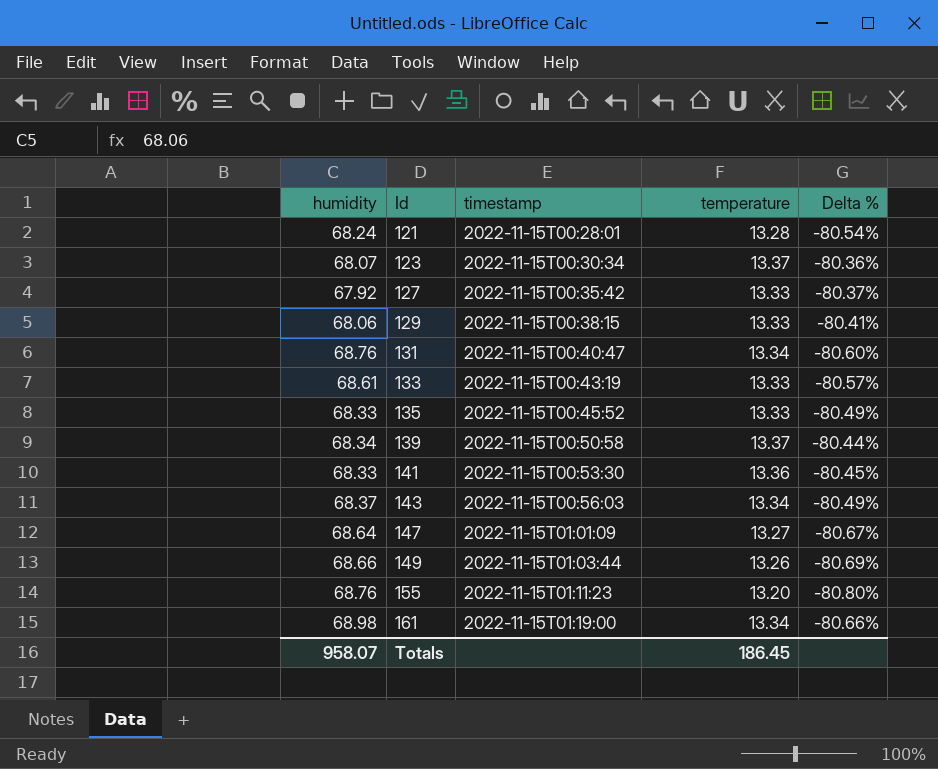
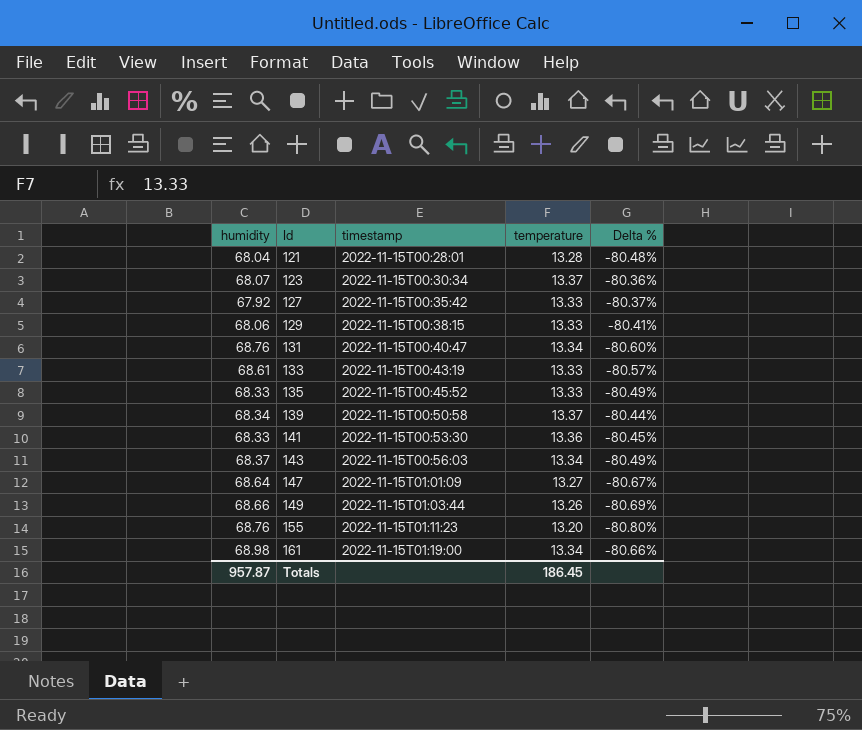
121 | humidity: 68.24 -> 68.04
121 | Delta %: -80.54% -> -80.48%
Totals | humidity: 958.07 -> 957.87

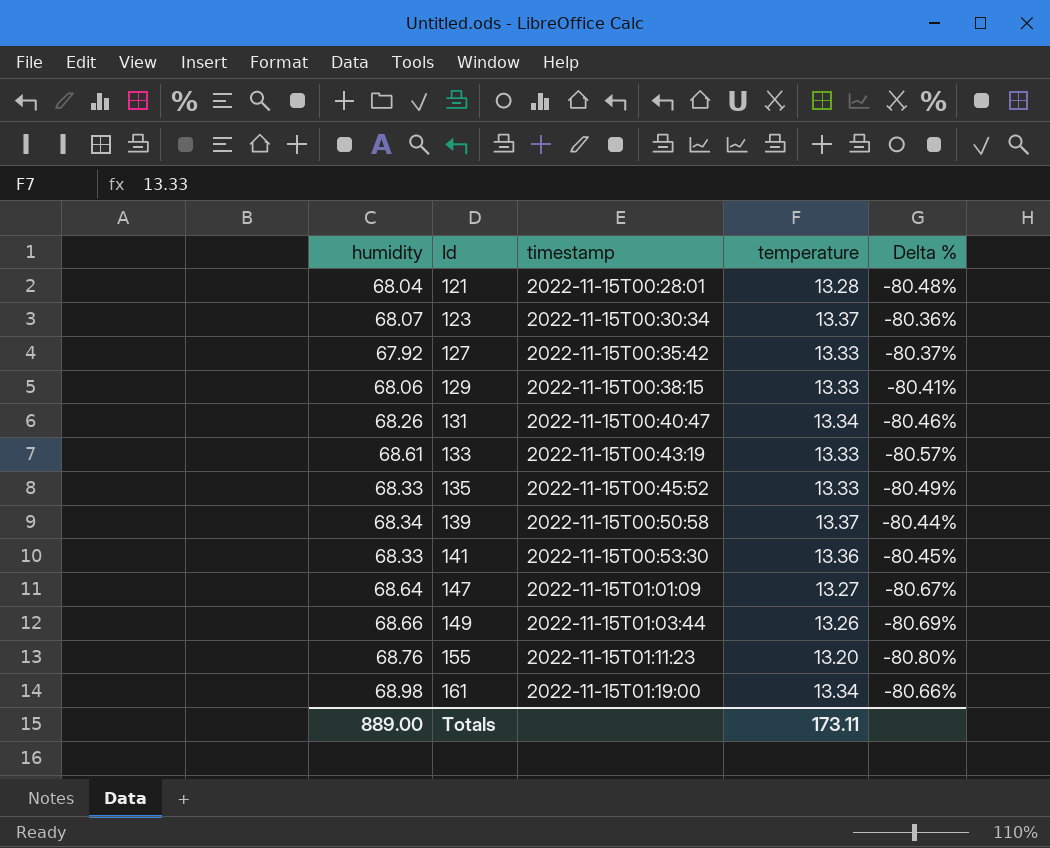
row 143: 68.37 | 2022-11-15T00:56:03 | 13.34 | -80.49% -> none
131 | humidity: 68.76 -> 68.26
131 | Delta %: -80.60% -> -80.46%
Totals | humidity: 957.87 -> 889.00
Totals | temperature: 186.45 -> 173.11

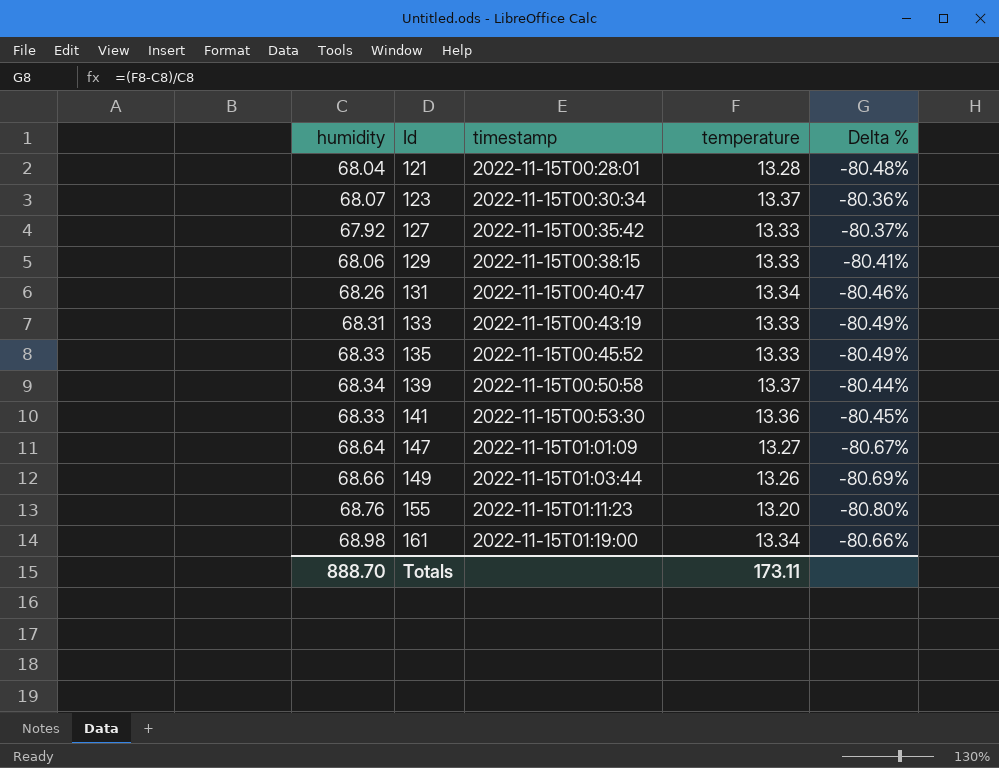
133 | humidity: 68.61 -> 68.31
133 | Delta %: -80.57% -> -80.49%
Totals | humidity: 889.00 -> 888.70

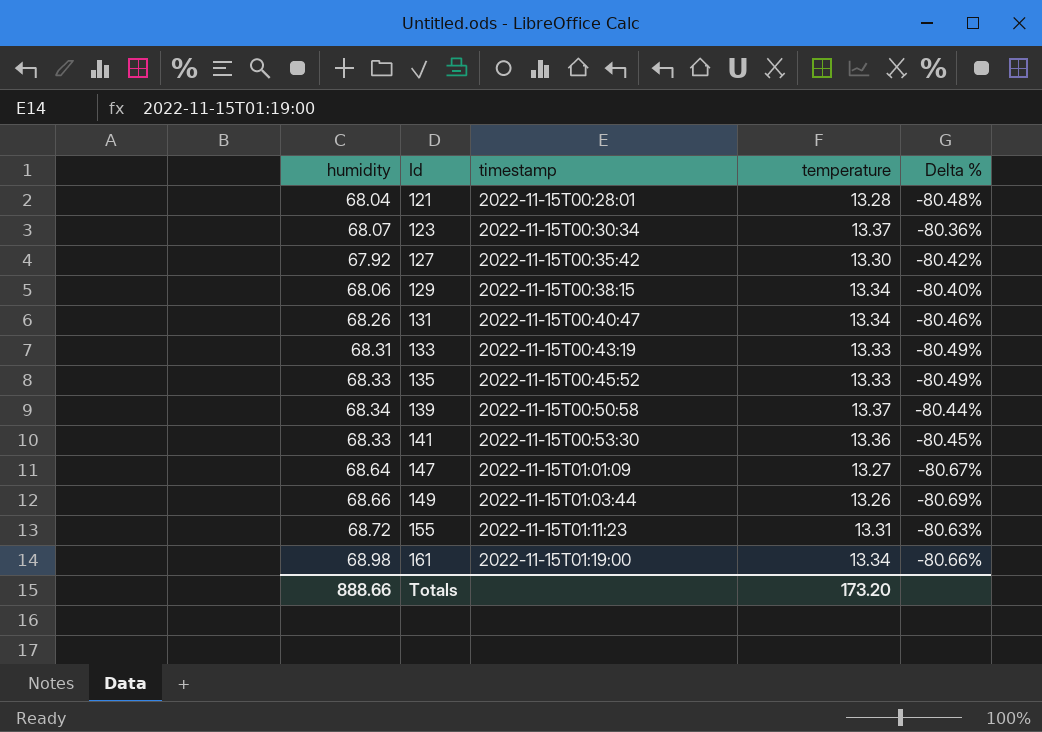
127 | temperature: 13.33 -> 13.30
127 | Delta %: -80.37% -> -80.42%
129 | temperature: 13.33 -> 13.34
129 | Delta %: -80.41% -> -80.40%
155 | humidity: 68.76 -> 68.72
155 | temperature: 13.20 -> 13.31
155 | Delta %: -80.80% -> -80.63%
Totals | humidity: 888.70 -> 888.66
Totals | temperature: 173.11 -> 173.20

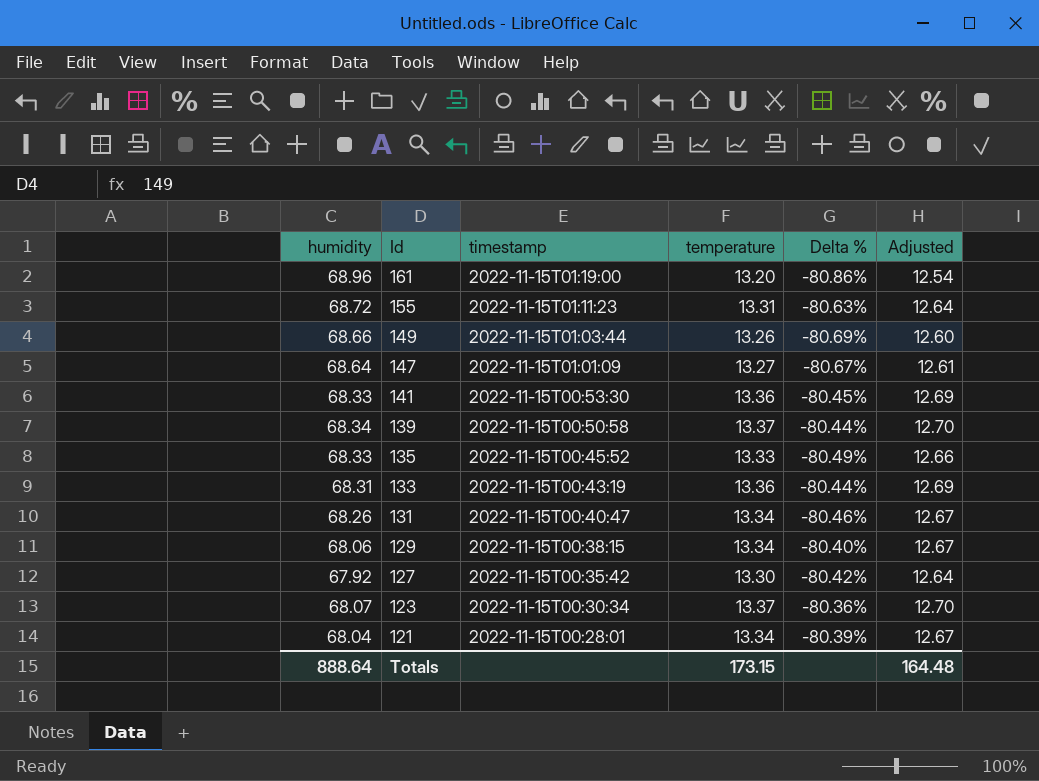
row order: Id ascending -> Id descending
column Adjusted | formula: none -> [temperature] * 0.95
161 | humidity: 68.98 -> 68.96
161 | temperature: 13.34 -> 13.20
161 | Delta %: -80.66% -> -80.86%
133 | temperature: 13.33 -> 13.36
133 | Delta %: -80.49% -> -80.44%
121 | temperature: 13.28 -> 13.34
121 | Delta %: -80.48% -> -80.39%
Totals | humidity: 888.66 -> 888.64
Totals | temperature: 173.20 -> 173.15

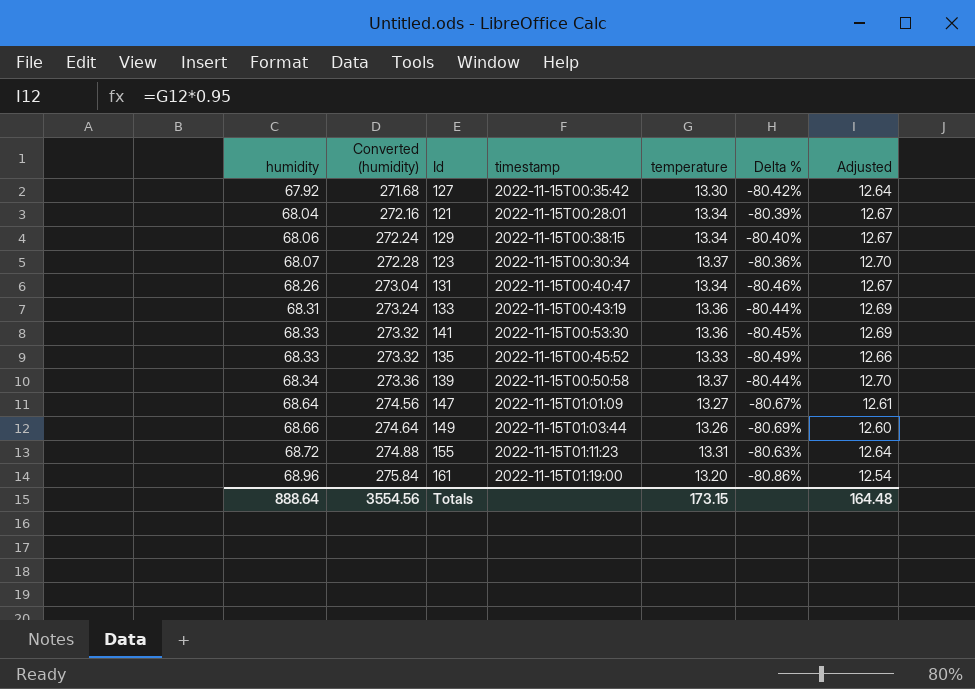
row order: Id descending -> humidity ascending
column Converted (humidity) | formula: none -> [humidity] * 4

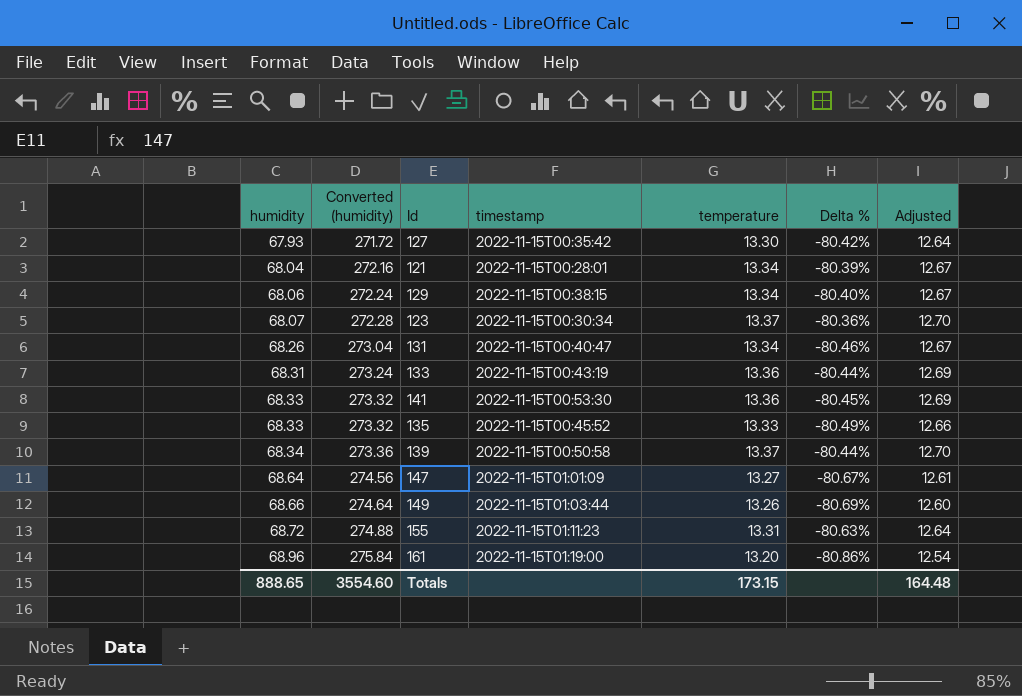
127 | humidity: 67.92 -> 67.93
127 | Converted (humidity): 271.68 -> 271.72
Totals | humidity: 888.64 -> 888.65
Totals | Converted (humidity): 3554.56 -> 3554.60

